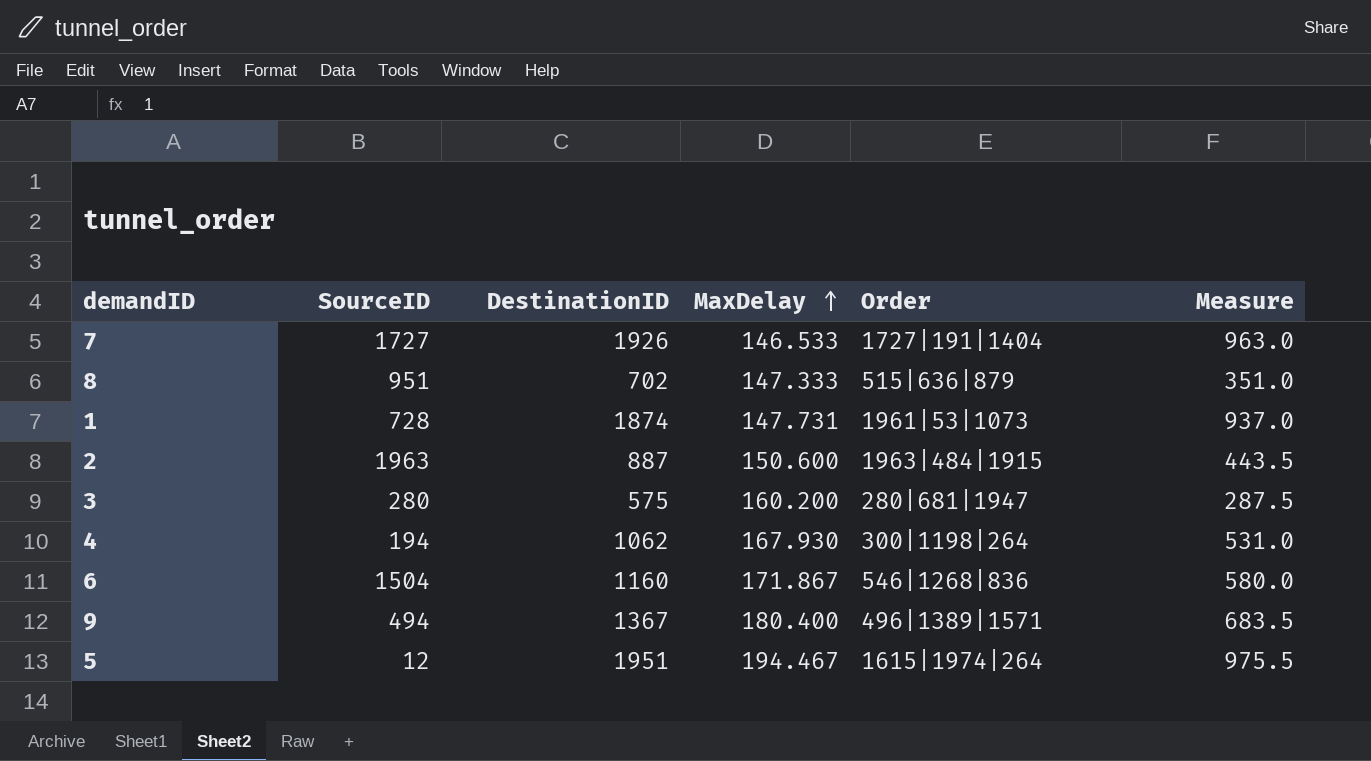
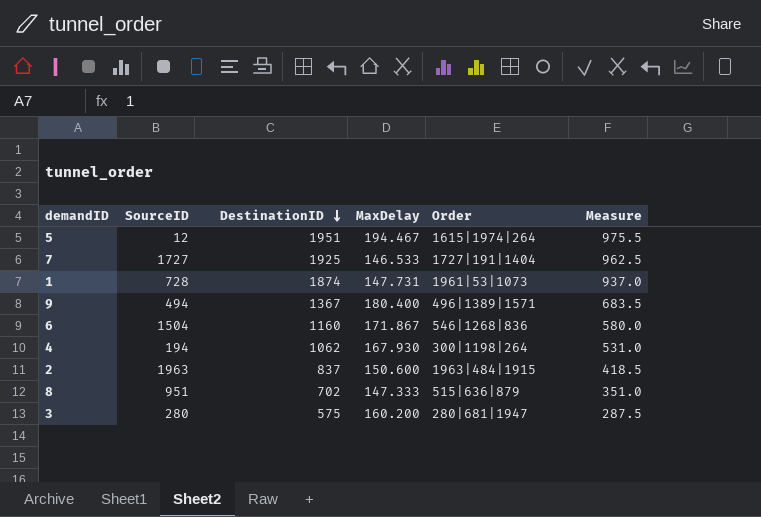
row order: MaxDelay ascending -> DestinationID descending
7 | DestinationID: 1926 -> 1925
7 | Measure: 963.0 -> 962.5
2 | DestinationID: 887 -> 837
2 | Measure: 443.5 -> 418.5

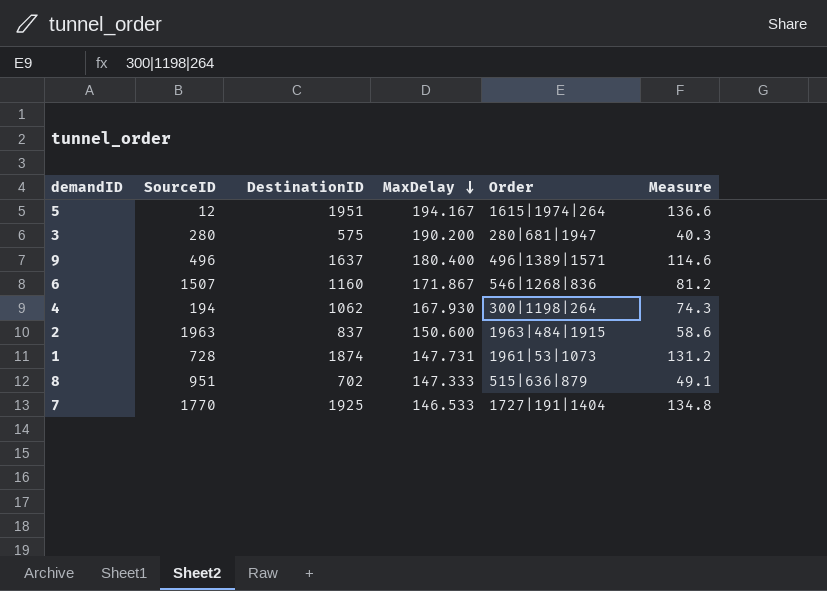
row order: DestinationID descending -> MaxDelay descending
column Measure | formula: [DestinationID] * 0.5 -> [DestinationID] * 0.07
5 | MaxDelay: 194.467 -> 194.167
3 | MaxDelay: 160.200 -> 190.200
9 | SourceID: 494 -> 496
9 | DestinationID: 1367 -> 1637
6 | SourceID: 1504 -> 1507
7 | SourceID: 1727 -> 1770

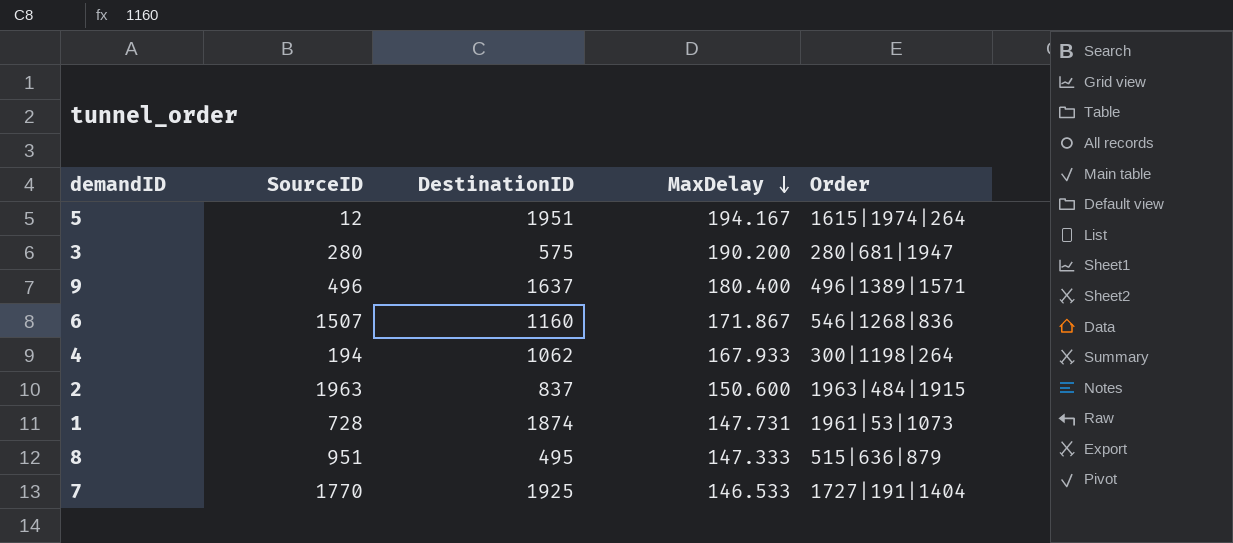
column Measure | formula: [DestinationID] * 0.07 -> none
4 | MaxDelay: 167.930 -> 167.933
8 | DestinationID: 702 -> 495

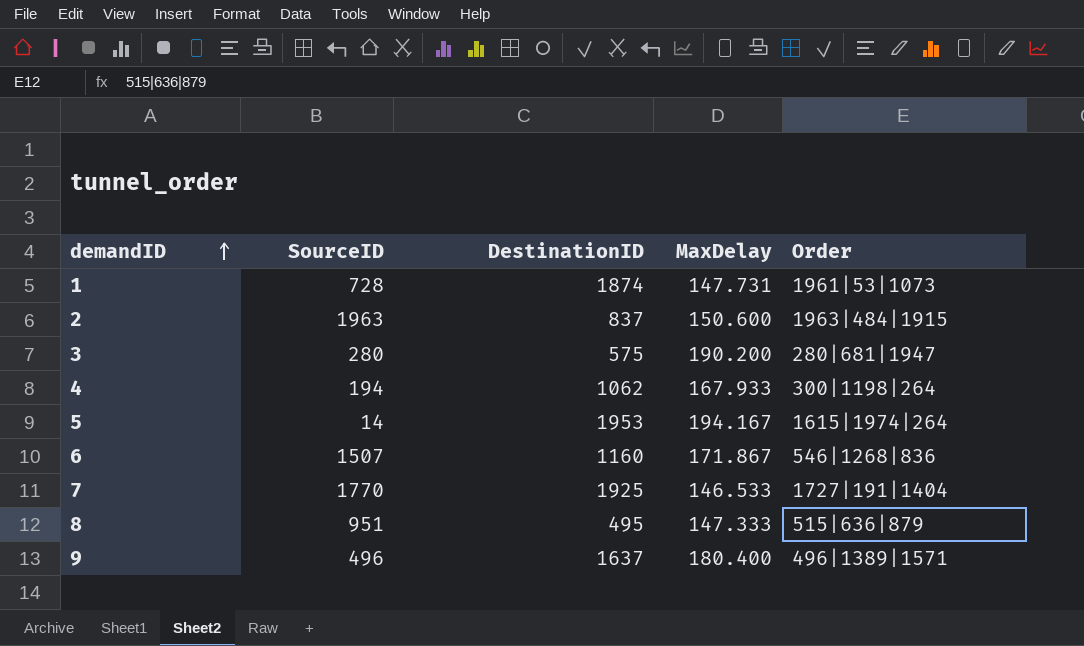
row order: MaxDelay descending -> demandID ascending
5 | SourceID: 12 -> 14
5 | DestinationID: 1951 -> 1953

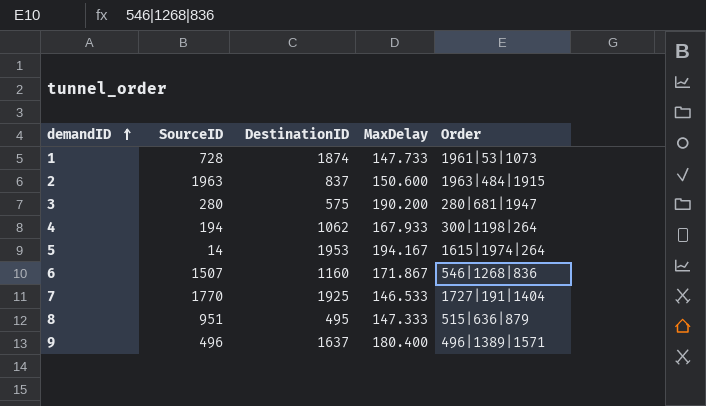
1 | MaxDelay: 147.731 -> 147.733

